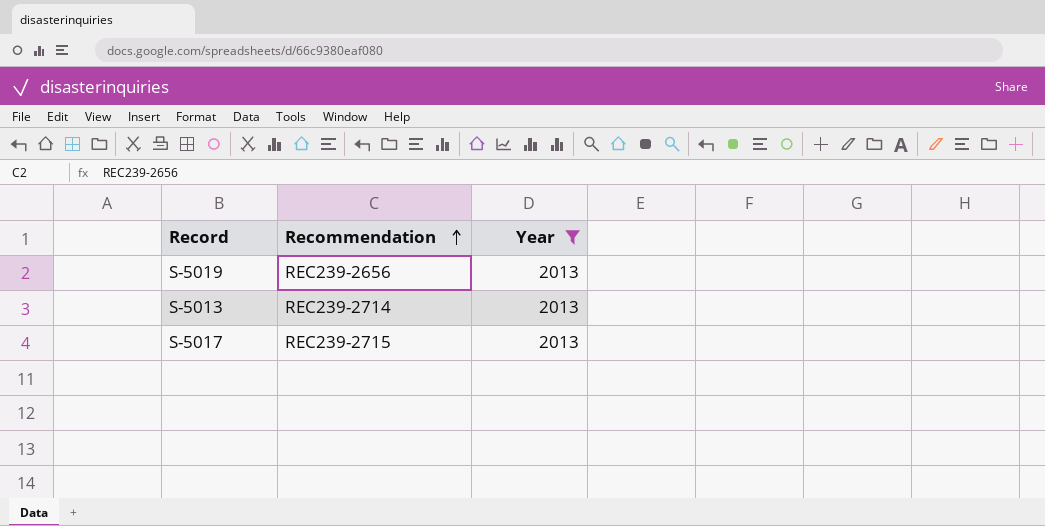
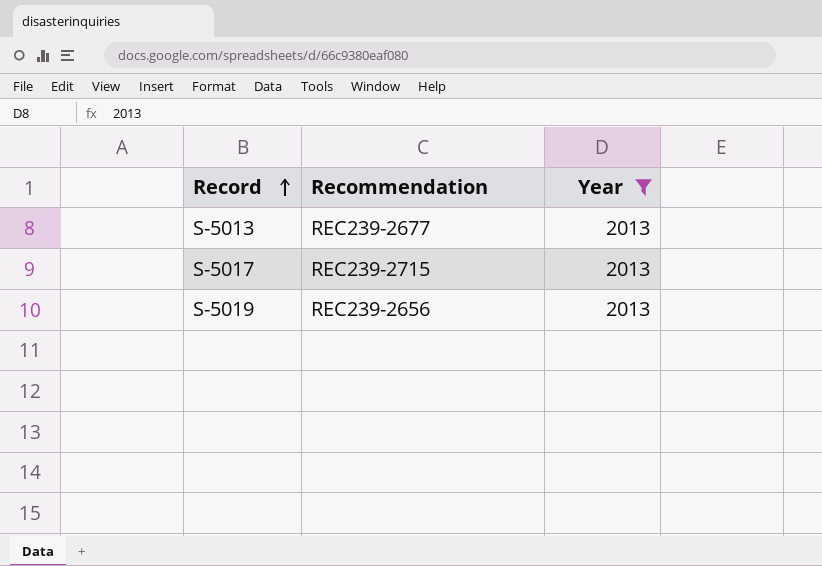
row order: Recommendation ascending -> Record ascending
S-5013 | Recommendation: REC239-2714 -> REC239-2677

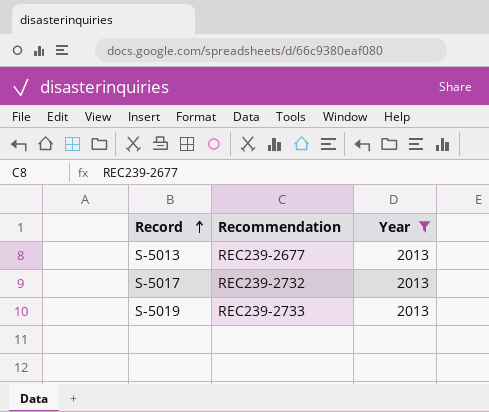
S-5017 | Recommendation: REC239-2715 -> REC239-2732
S-5019 | Recommendation: REC239-2656 -> REC239-2733

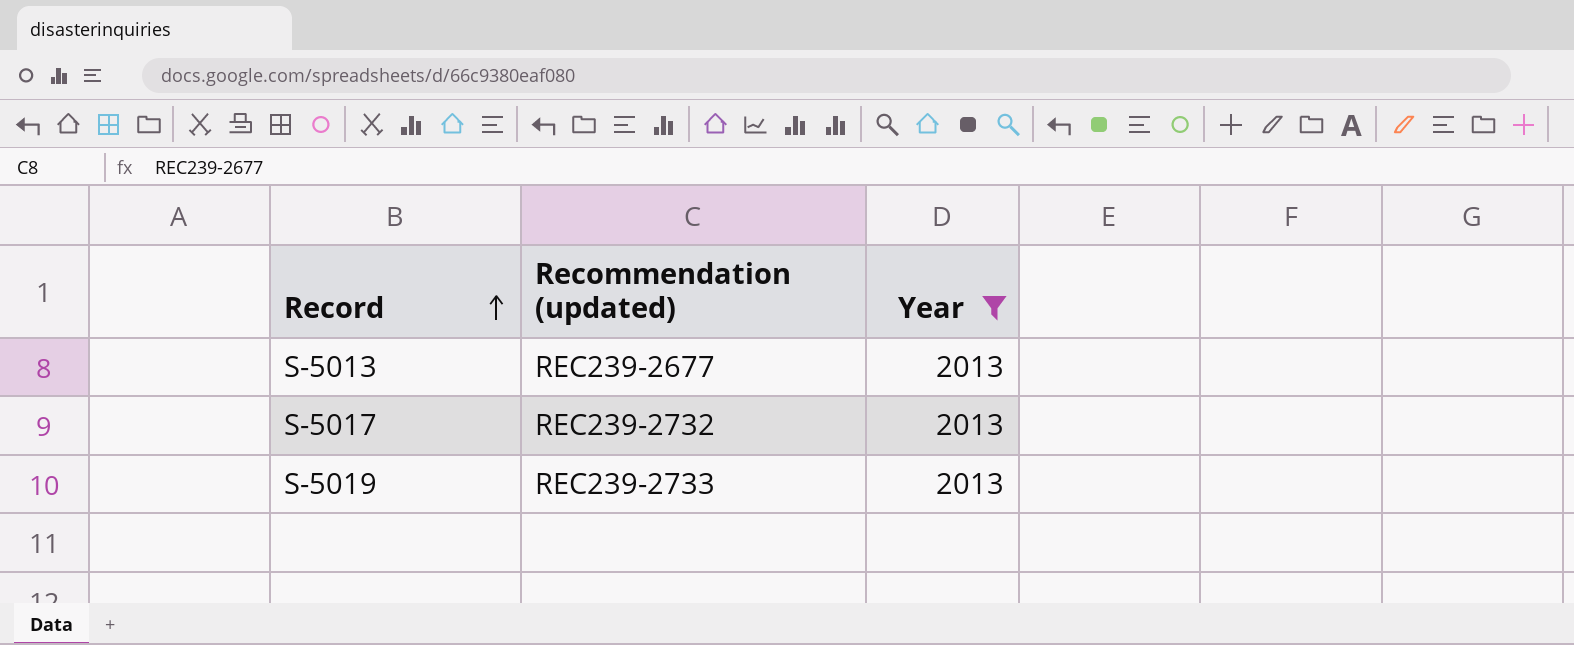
column name: Recommendation -> Recommendation (updated)

